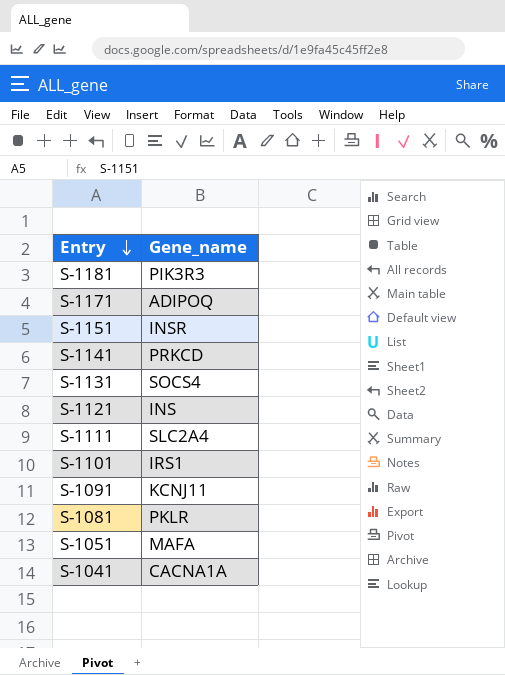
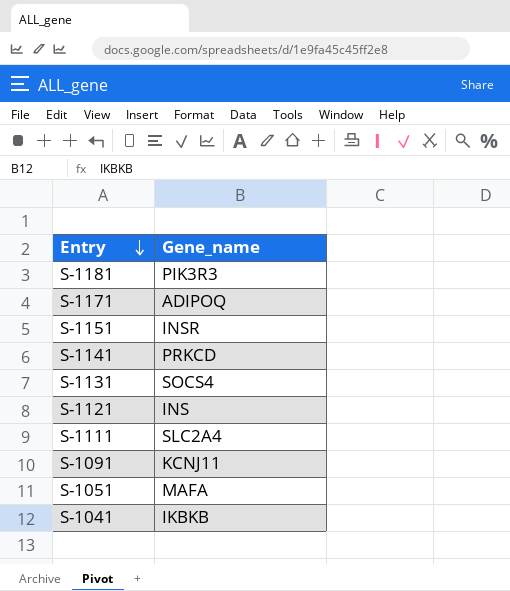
row S-1101: IRS1 -> none
row S-1081: PKLR -> none
S-1041 | Gene_name: CACNA1A -> IKBKB

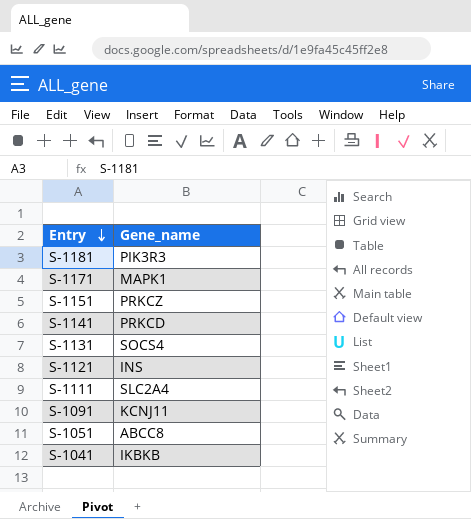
S-1171 | Gene_name: ADIPOQ -> MAPK1
S-1151 | Gene_name: INSR -> PRKCZ
S-1051 | Gene_name: MAFA -> ABCC8

